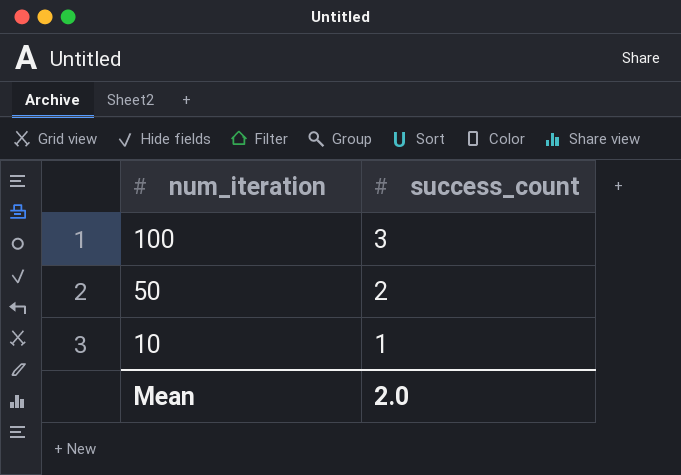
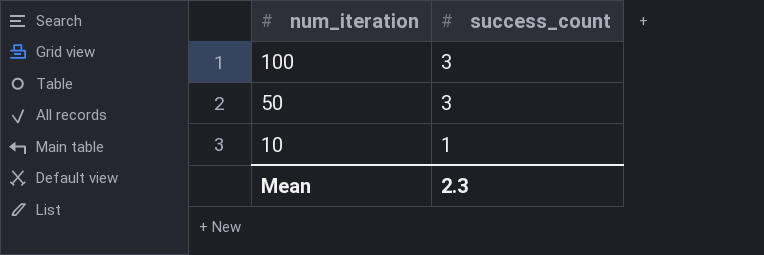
50 | success_count: 2 -> 3
Mean | success_count: 2.0 -> 2.3

